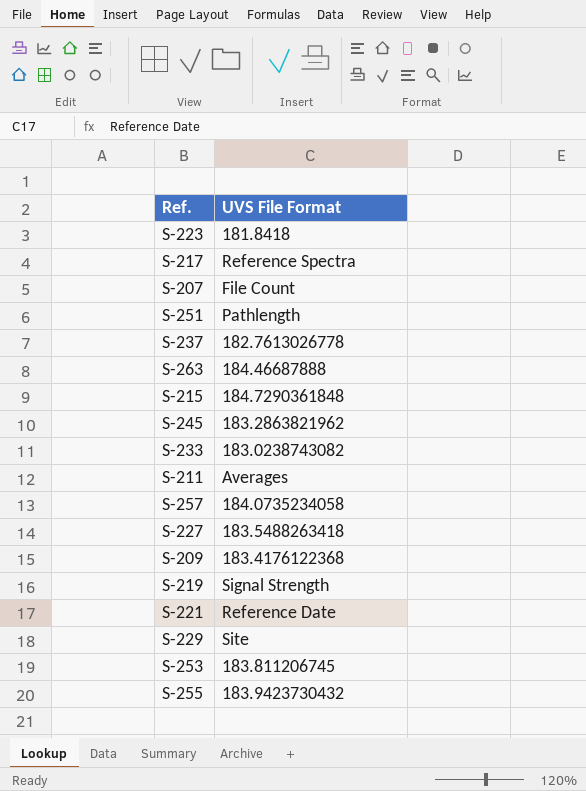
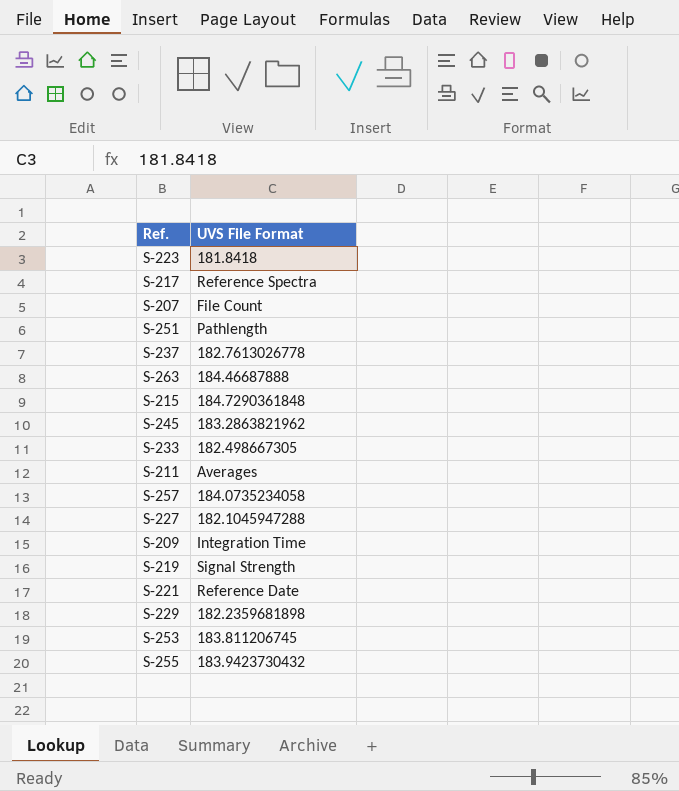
S-233 | UVS File Format: 183.0238743082 -> 182.498667305
S-227 | UVS File Format: 183.5488263418 -> 182.1045947288
S-209 | UVS File Format: 183.4176122368 -> Integration Time
S-229 | UVS File Format: Site -> 182.2359681898

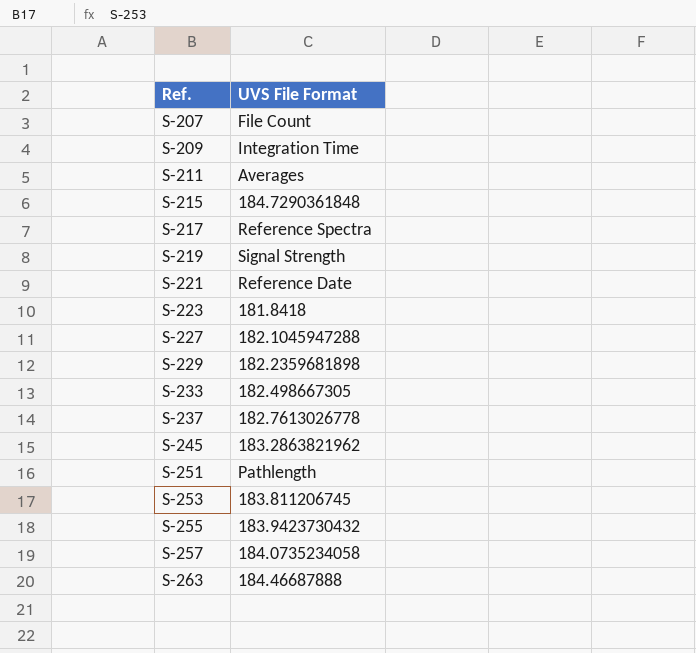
row order: none -> Ref. ascending

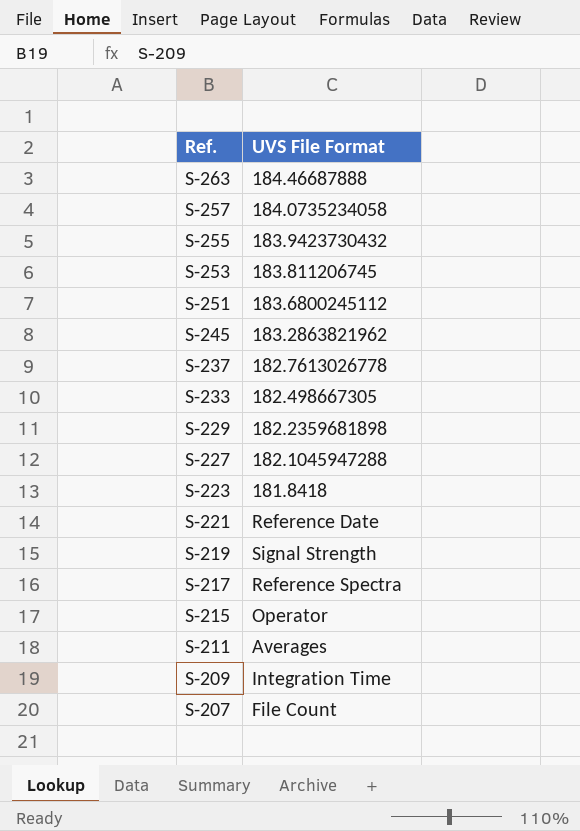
row order: Ref. ascending -> Ref. descending
S-251 | UVS File Format: Pathlength -> 183.6800245112
S-215 | UVS File Format: 184.7290361848 -> Operator

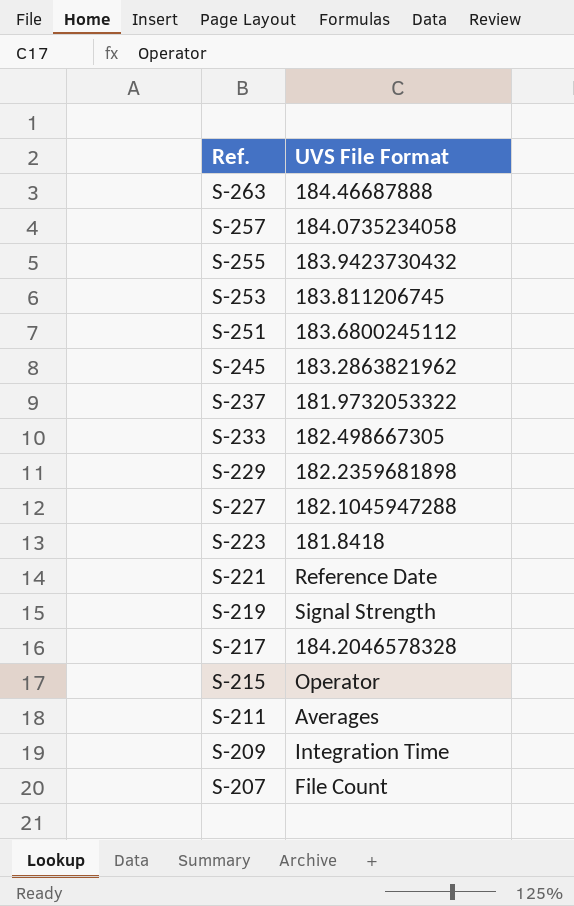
S-237 | UVS File Format: 182.7613026778 -> 181.9732053322
S-217 | UVS File Format: Reference Spectra -> 184.2046578328

